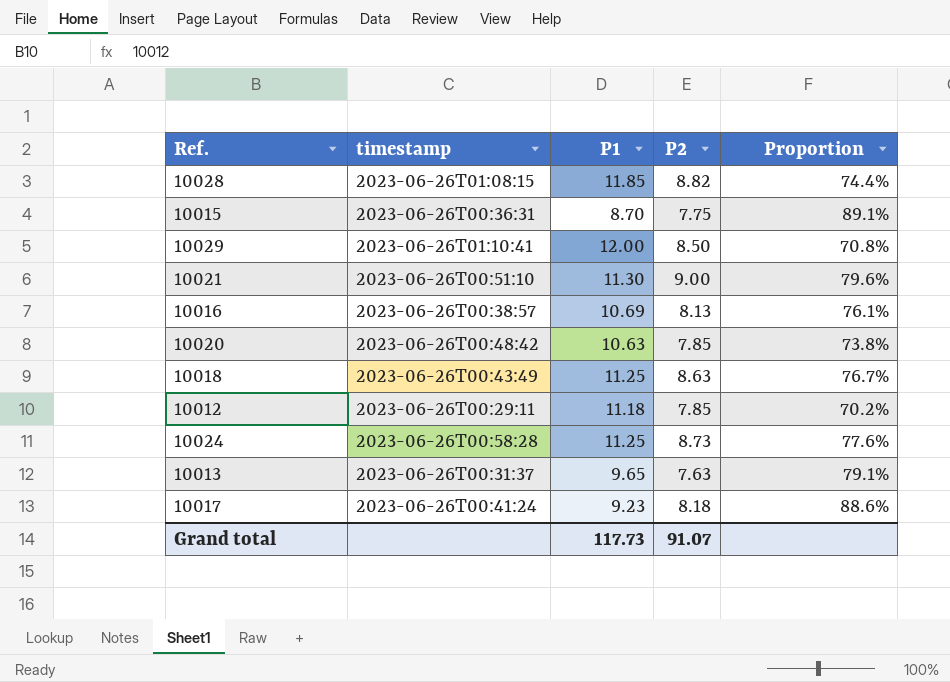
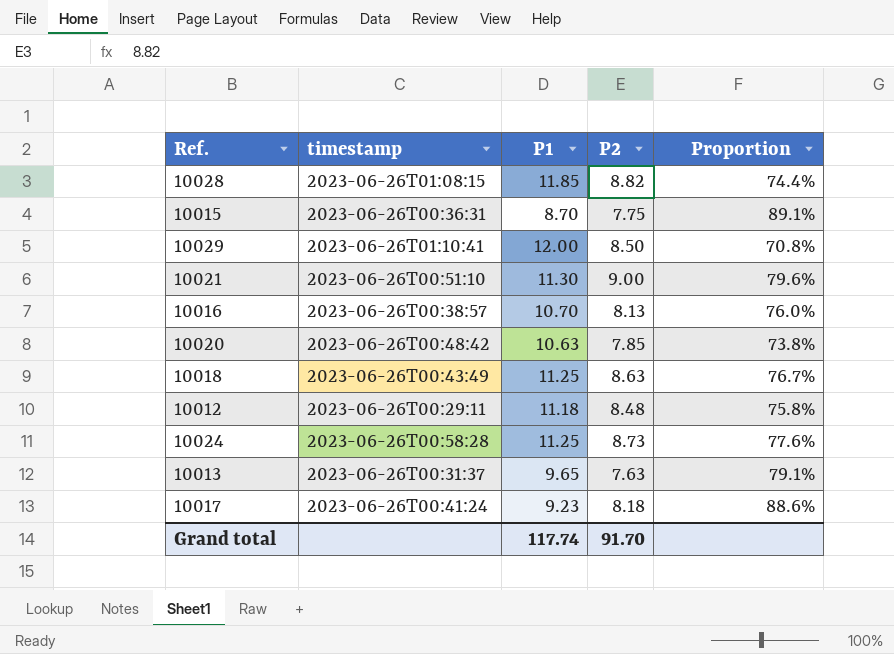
10016 | P1: 10.69 -> 10.70
10016 | Proportion: 76.1% -> 76.0%
10012 | P2: 7.85 -> 8.48
10012 | Proportion: 70.2% -> 75.8%
Grand total | P1: 117.73 -> 117.74
Grand total | P2: 91.07 -> 91.70

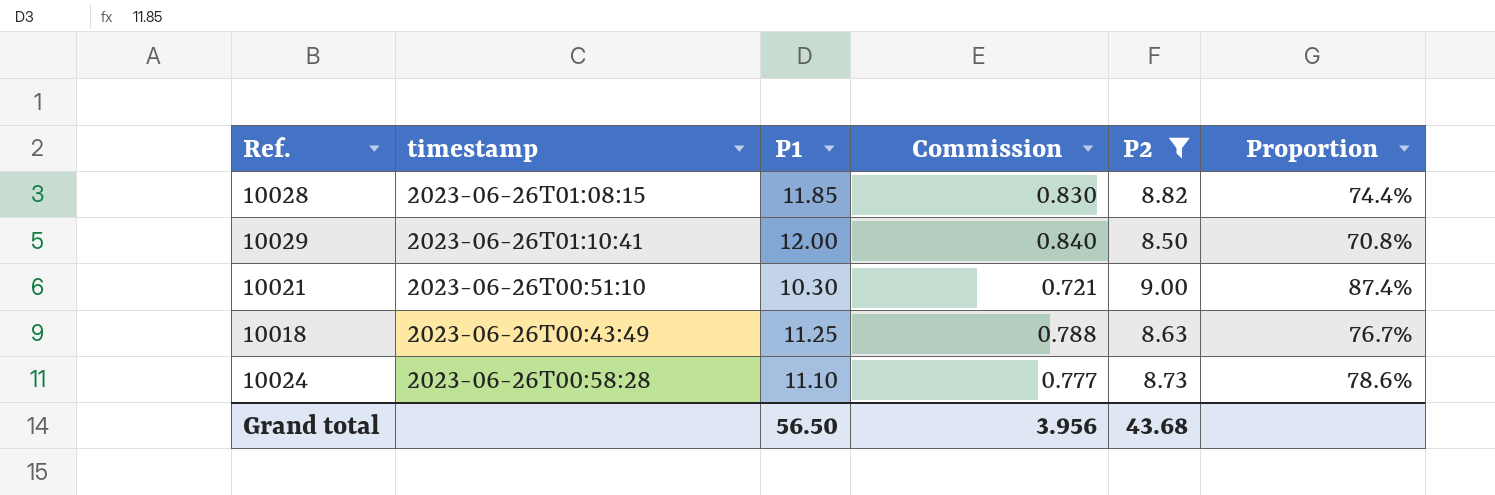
filter: none -> P2 >= 8.50
column Commission | formula: none -> [P1] * 0.07
10021 | P1: 11.30 -> 10.30
10021 | Proportion: 79.6% -> 87.4%
10024 | P1: 11.25 -> 11.10
10024 | Proportion: 77.6% -> 78.6%
Grand total | P1: 117.74 -> 56.50
Grand total | P2: 91.70 -> 43.68

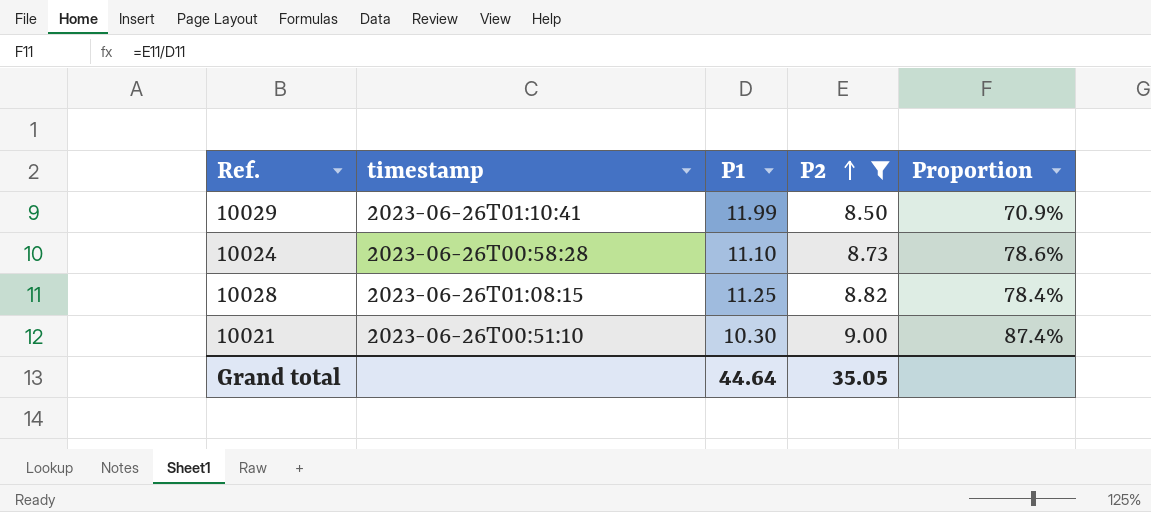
row order: none -> P2 ascending
column Commission | formula: [P1] * 0.07 -> none
row 10018: 2023-06-26T00:43:49 | 11.25 | 0.788 | 8.63 | 76.7% -> none
10029 | P1: 12.00 -> 11.99
10029 | Proportion: 70.8% -> 70.9%
10028 | P1: 11.85 -> 11.25
10028 | Proportion: 74.4% -> 78.4%
Grand total | P1: 56.50 -> 44.64
Grand total | P2: 43.68 -> 35.05

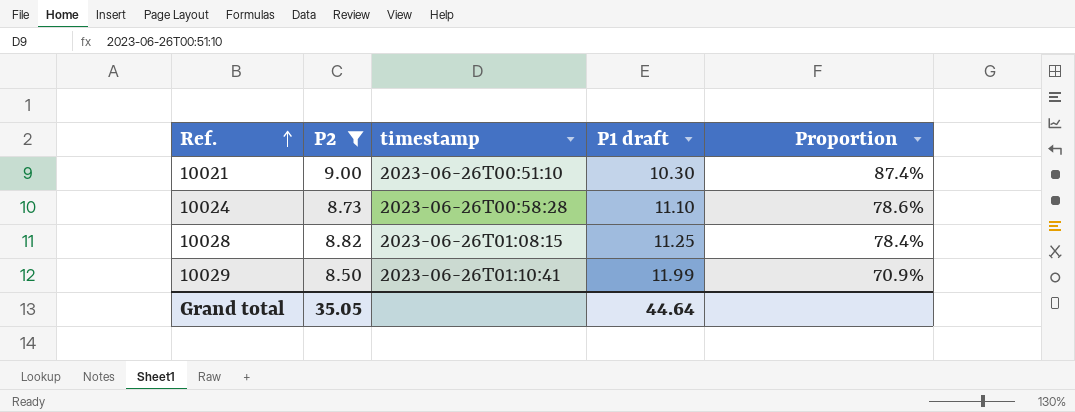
row order: P2 ascending -> Ref. ascending
column P2 | position: 4 -> 2
column name: P1 -> P1 draft

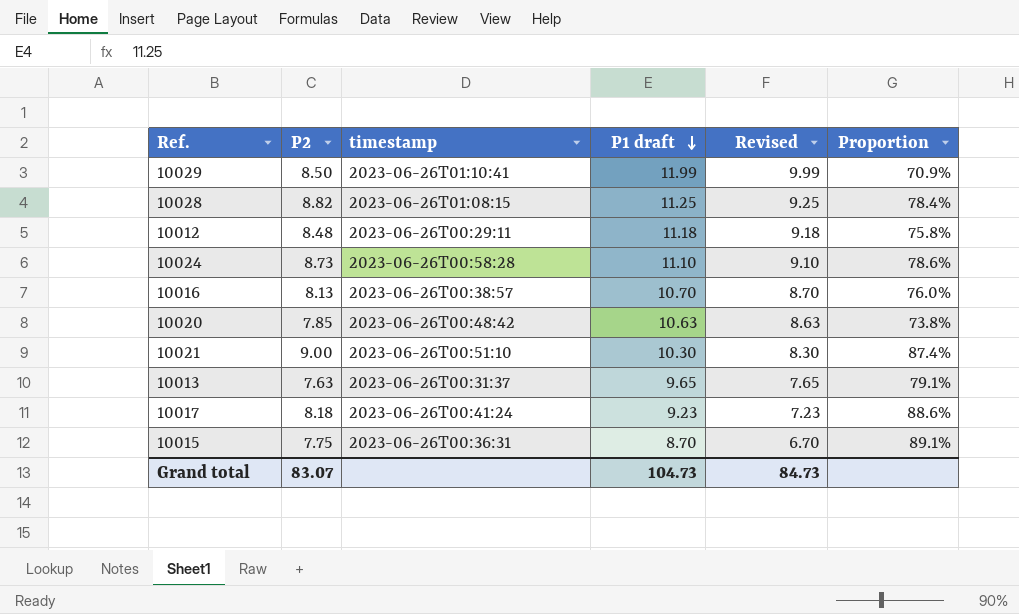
filter: P2 >= 8.50 -> none
row order: Ref. ascending -> P1 draft descending
column Revised | formula: none -> [P1 draft] - 2
Grand total | P2: 35.05 -> 83.07
Grand total | P1 draft: 44.64 -> 104.73

